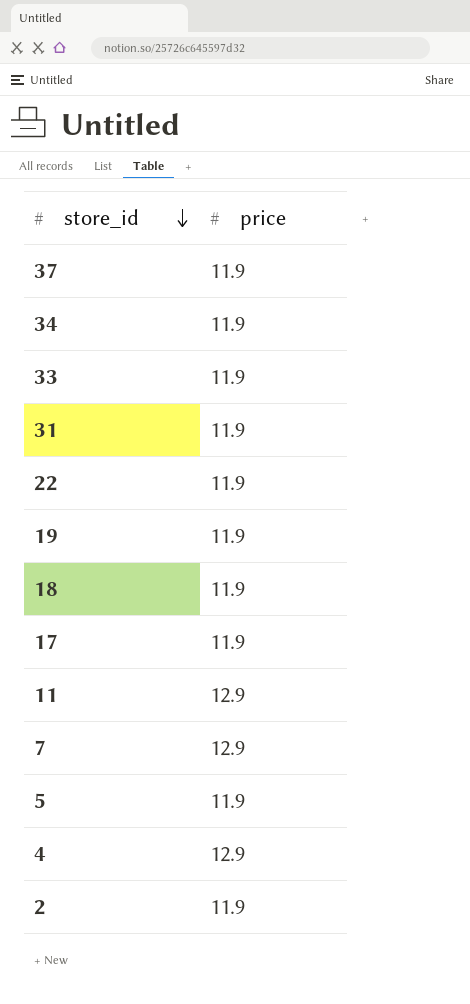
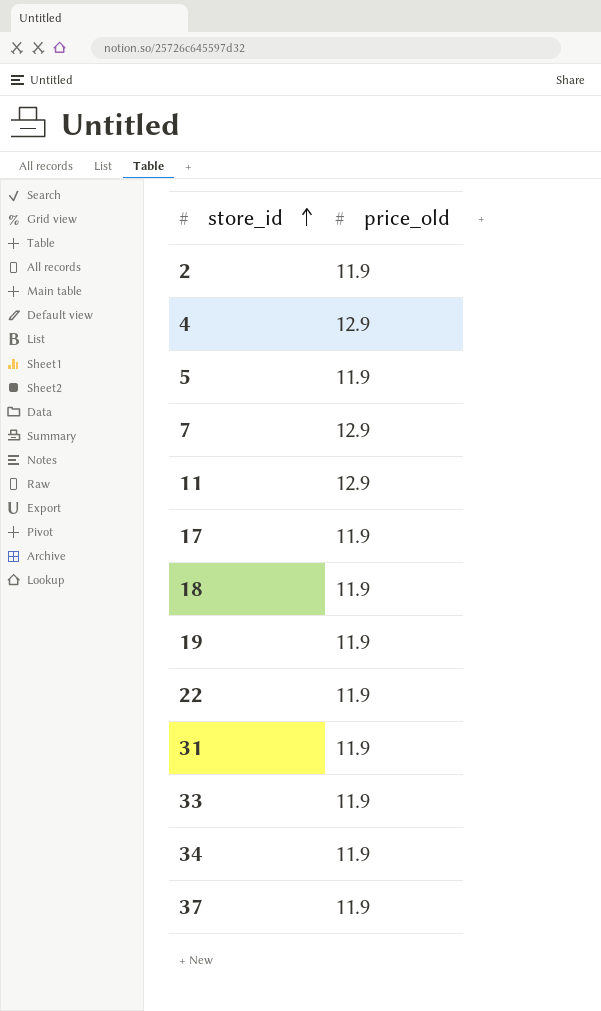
row order: store_id descending -> store_id ascending
column name: price -> price_old

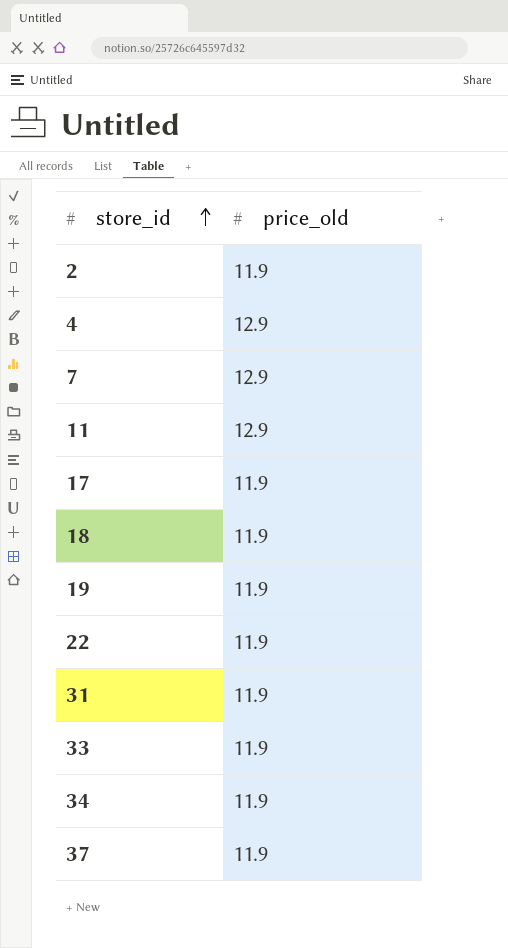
row 5: 11.9 -> none

